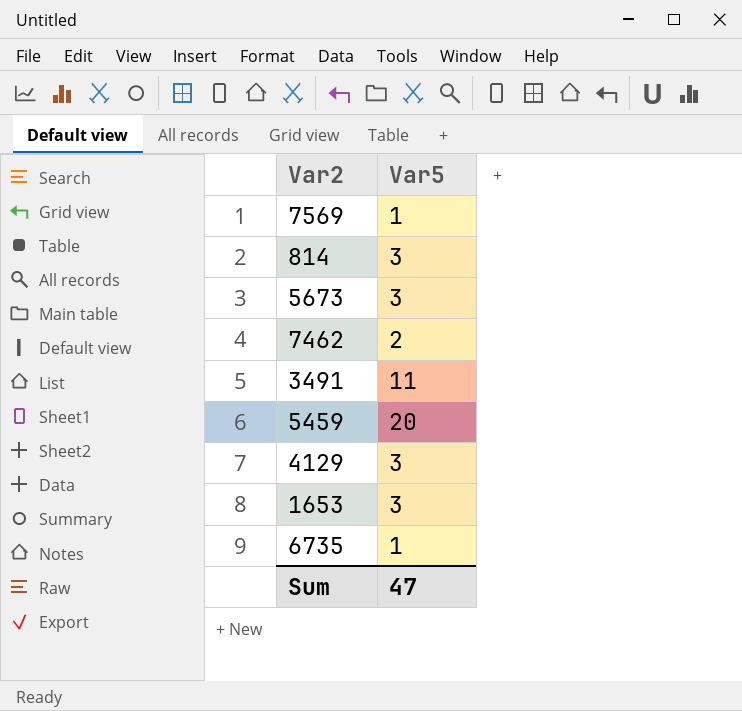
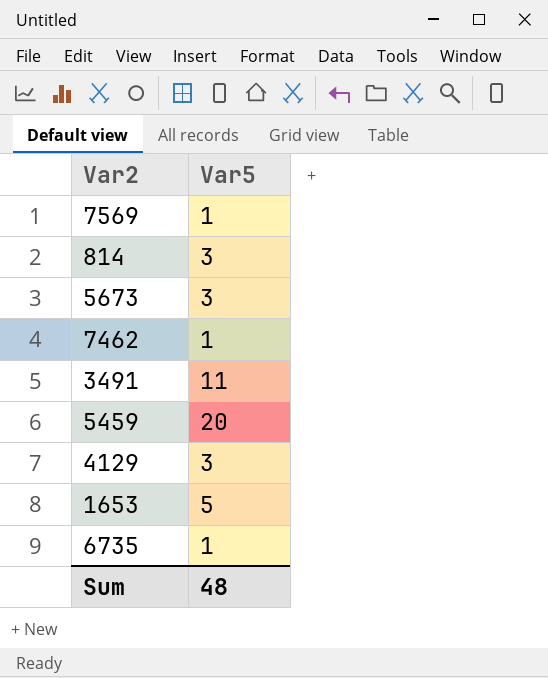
7462 | Var5: 2 -> 1
1653 | Var5: 3 -> 5
Sum | Var5: 47 -> 48

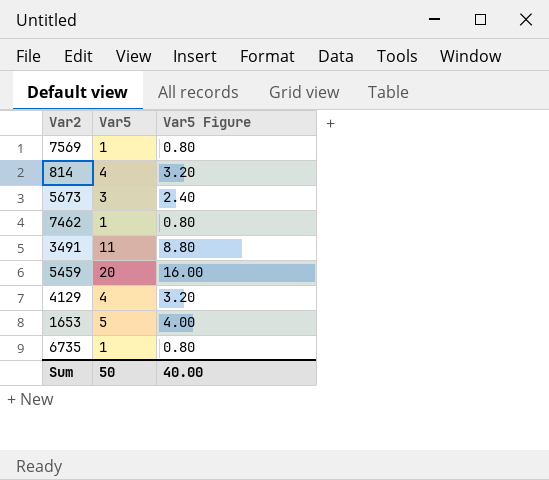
column Var5 Figure | formula: none -> [Var5] * 0.8
814 | Var5: 3 -> 4
4129 | Var5: 3 -> 4
Sum | Var5: 48 -> 50

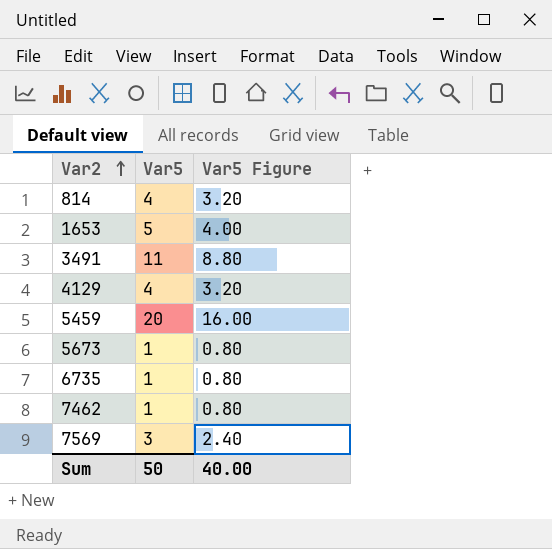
row order: none -> Var2 ascending
5673 | Var5: 3 -> 1
5673 | Var5 Figure: 2.40 -> 0.80
7569 | Var5: 1 -> 3
7569 | Var5 Figure: 0.80 -> 2.40

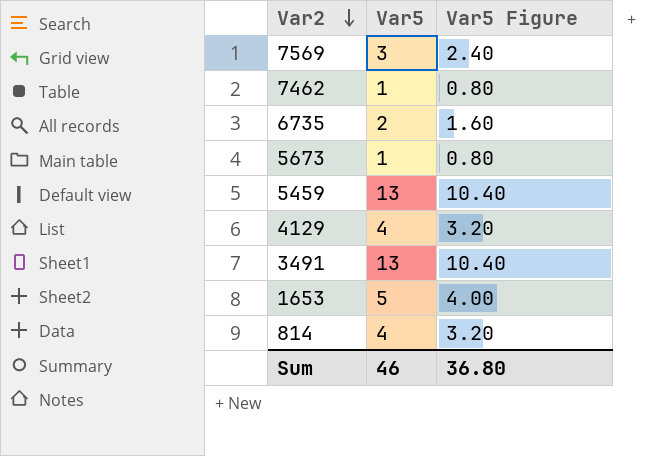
row order: Var2 ascending -> Var2 descending
6735 | Var5: 1 -> 2
6735 | Var5 Figure: 0.80 -> 1.60
5459 | Var5: 20 -> 13
5459 | Var5 Figure: 16.00 -> 10.40
3491 | Var5: 11 -> 13
3491 | Var5 Figure: 8.80 -> 10.40
Sum | Var5: 50 -> 46
Sum | Var5 Figure: 40.00 -> 36.80

